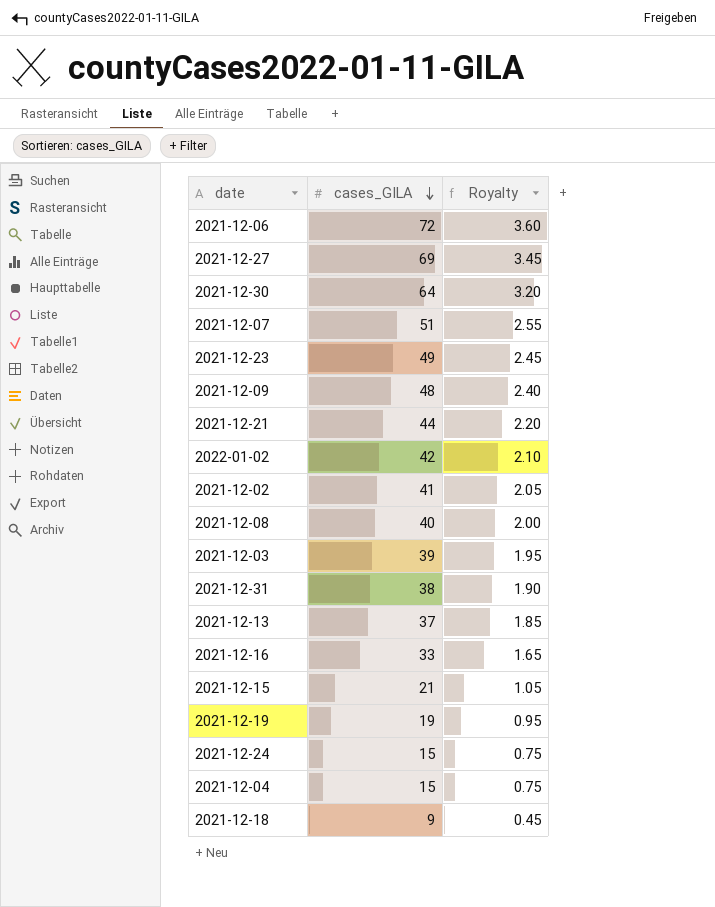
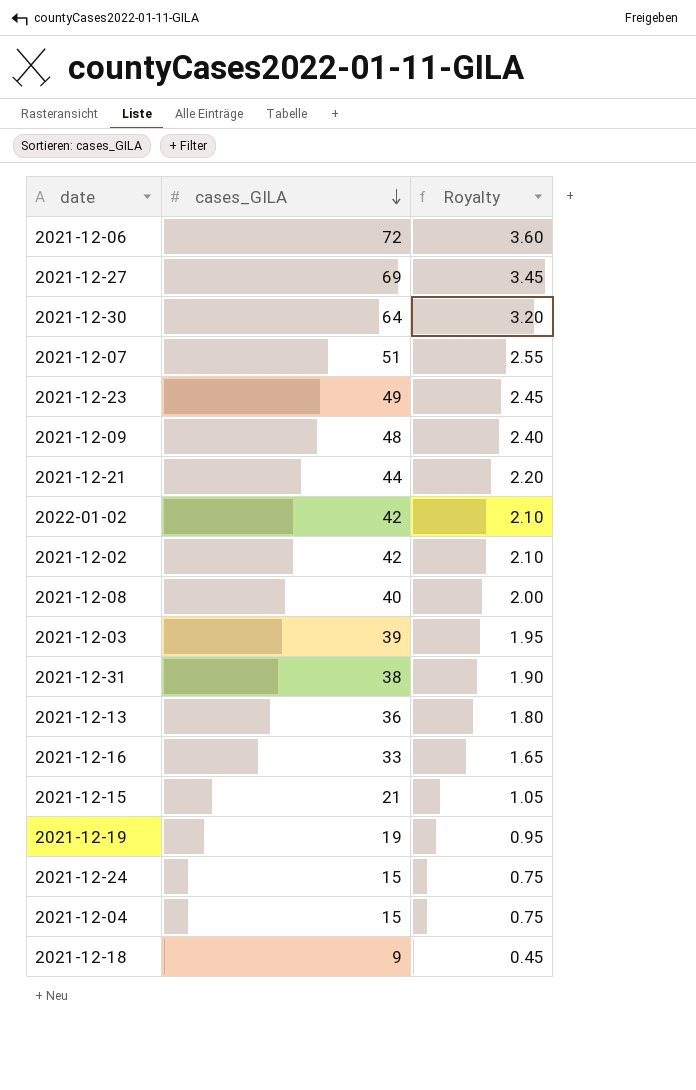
2021-12-02 | cases_GILA: 41 -> 42
2021-12-02 | Royalty: 2.05 -> 2.10
2021-12-13 | cases_GILA: 37 -> 36
2021-12-13 | Royalty: 1.85 -> 1.80

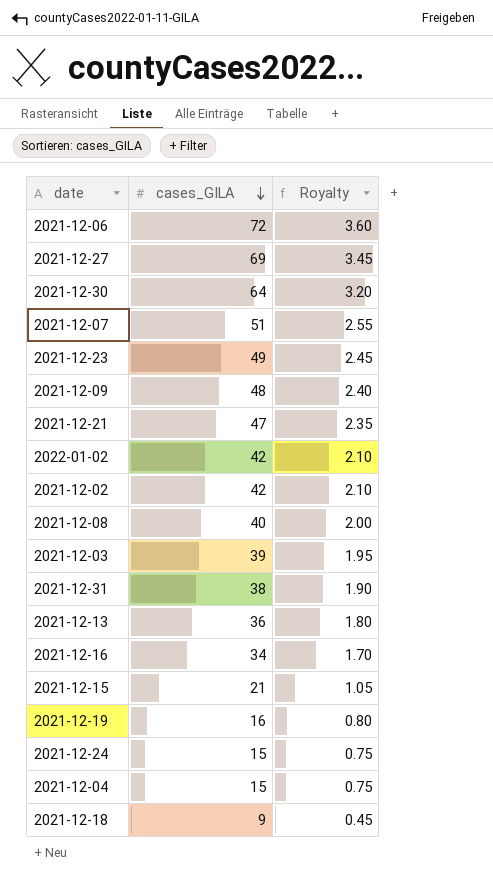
2021-12-21 | cases_GILA: 44 -> 47
2021-12-21 | Royalty: 2.20 -> 2.35
2021-12-16 | cases_GILA: 33 -> 34
2021-12-16 | Royalty: 1.65 -> 1.70
2021-12-19 | cases_GILA: 19 -> 16
2021-12-19 | Royalty: 0.95 -> 0.80

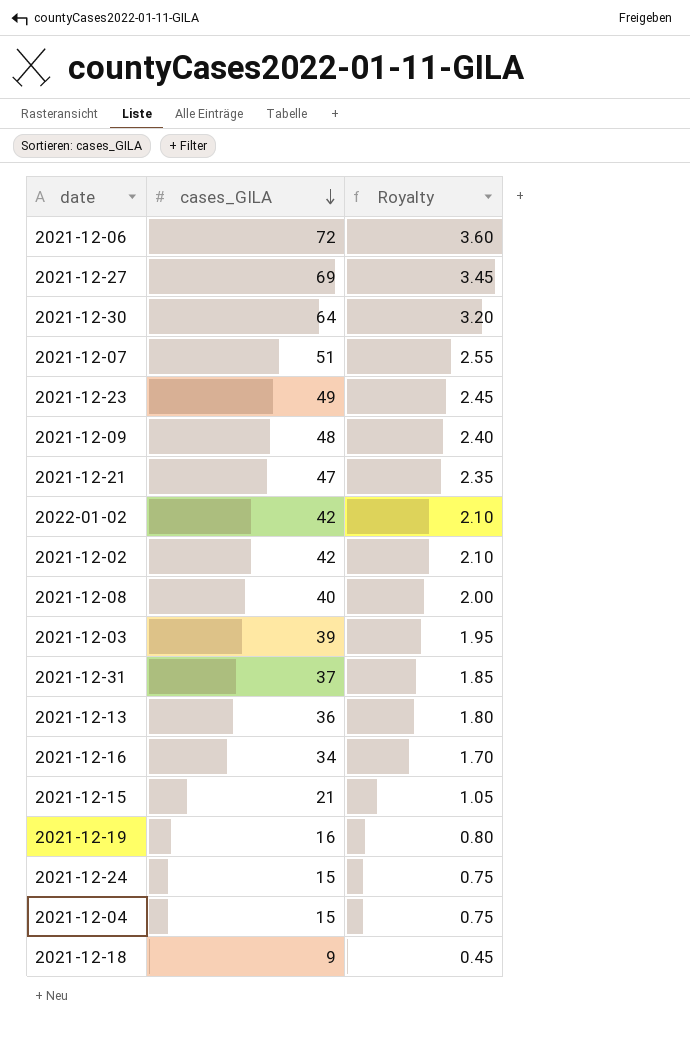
2021-12-31 | cases_GILA: 38 -> 37
2021-12-31 | Royalty: 1.90 -> 1.85

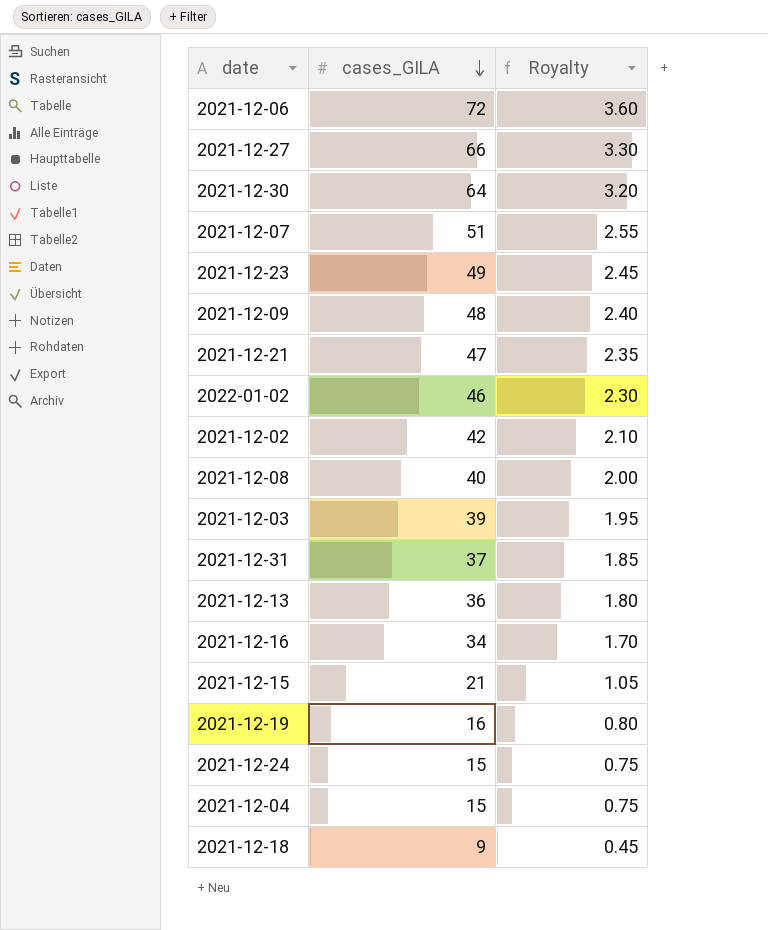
2021-12-27 | cases_GILA: 69 -> 66
2021-12-27 | Royalty: 3.45 -> 3.30
2022-01-02 | cases_GILA: 42 -> 46
2022-01-02 | Royalty: 2.10 -> 2.30

